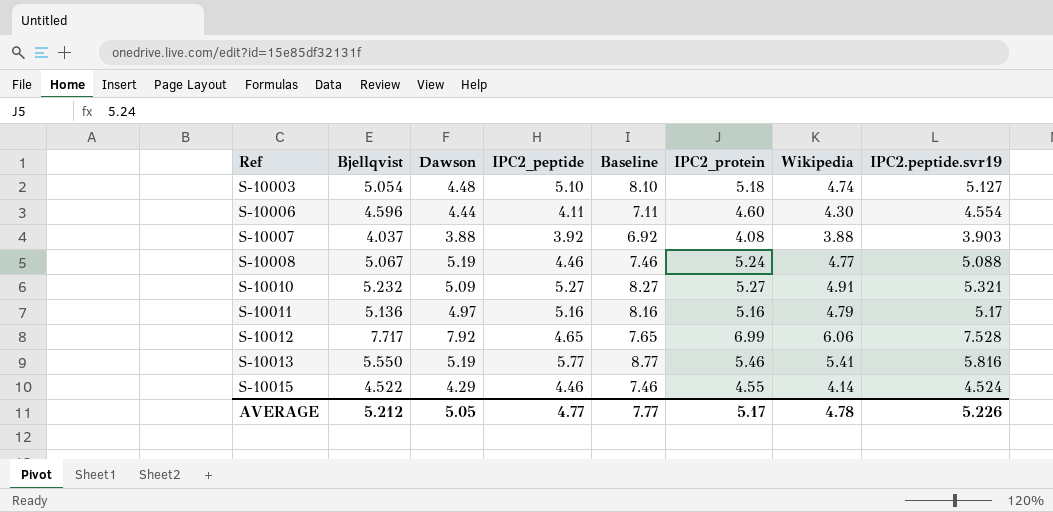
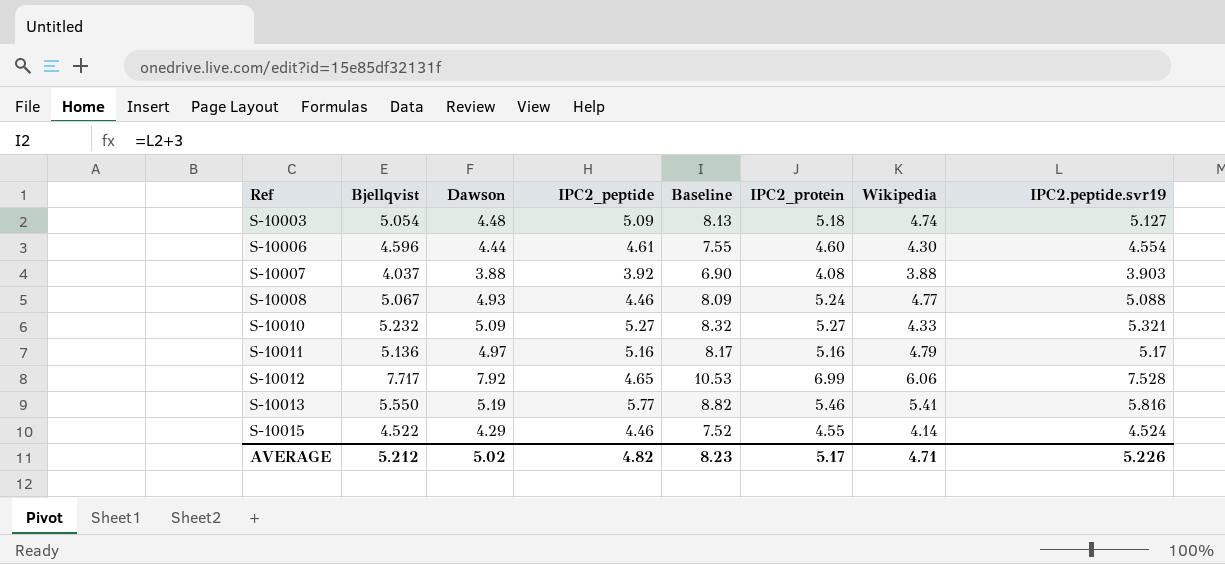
column Baseline | formula: [IPC2_peptide] + 3 -> [IPC2.peptide.svr19] + 3
S-10003 | IPC2_peptide: 5.10 -> 5.09
S-10006 | IPC2_peptide: 4.11 -> 4.61
S-10008 | Dawson: 5.19 -> 4.93
S-10010 | Wikipedia: 4.91 -> 4.33
AVERAGE | Dawson: 5.05 -> 5.02
AVERAGE | IPC2_peptide: 4.77 -> 4.82
AVERAGE | Baseline: 7.77 -> 8.23
AVERAGE | Wikipedia: 4.78 -> 4.71

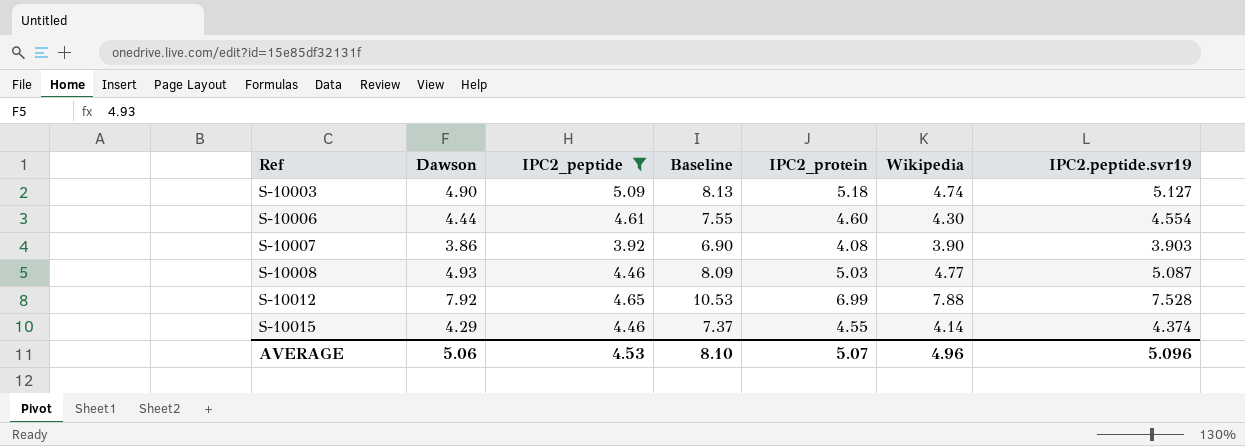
filter: none -> IPC2_peptide <= 5.09
column Bjellqvist | position: 2 -> none
S-10003 | Dawson: 4.48 -> 4.90
S-10007 | Dawson: 3.88 -> 3.86
S-10007 | Wikipedia: 3.88 -> 3.90
S-10008 | IPC2_protein: 5.24 -> 5.03
S-10008 | IPC2.peptide.svr19: 5.088 -> 5.087
S-10012 | Wikipedia: 6.06 -> 7.88
S-10015 | Baseline: 7.52 -> 7.37
S-10015 | IPC2.peptide.svr19: 4.524 -> 4.374
AVERAGE | Dawson: 5.02 -> 5.06
AVERAGE | IPC2_peptide: 4.82 -> 4.53
AVERAGE | Baseline: 8.23 -> 8.10
AVERAGE | IPC2_protein: 5.17 -> 5.07
AVERAGE | Wikipedia: 4.71 -> 4.96
AVERAGE | IPC2.peptide.svr19: 5.226 -> 5.096

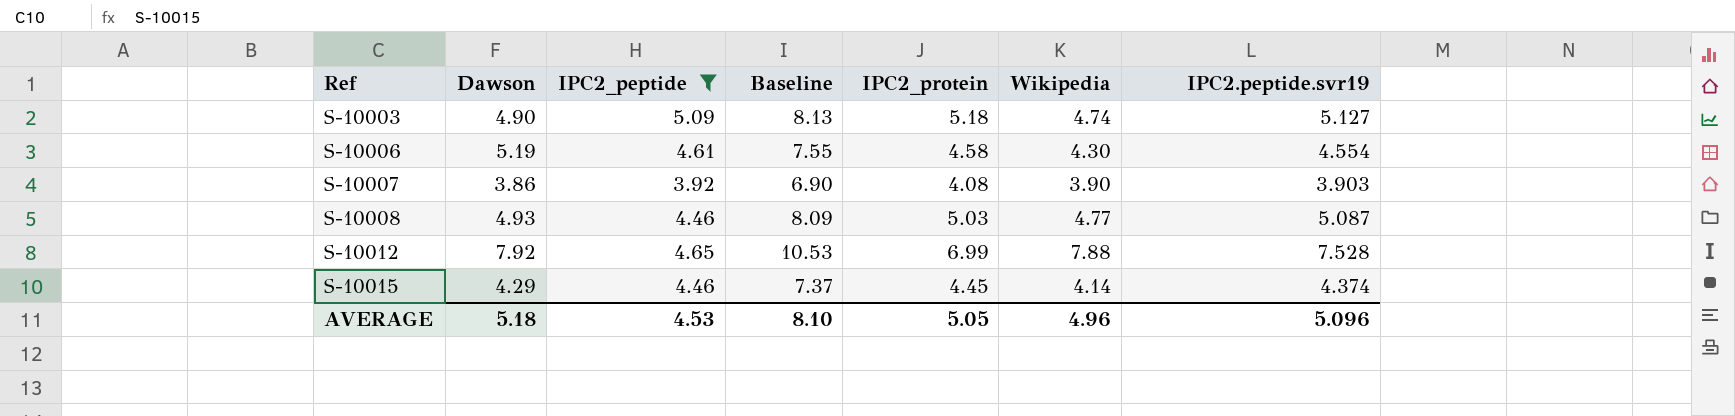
S-10006 | Dawson: 4.44 -> 5.19
S-10006 | IPC2_protein: 4.60 -> 4.58
S-10015 | IPC2_protein: 4.55 -> 4.45
AVERAGE | Dawson: 5.06 -> 5.18
AVERAGE | IPC2_protein: 5.07 -> 5.05

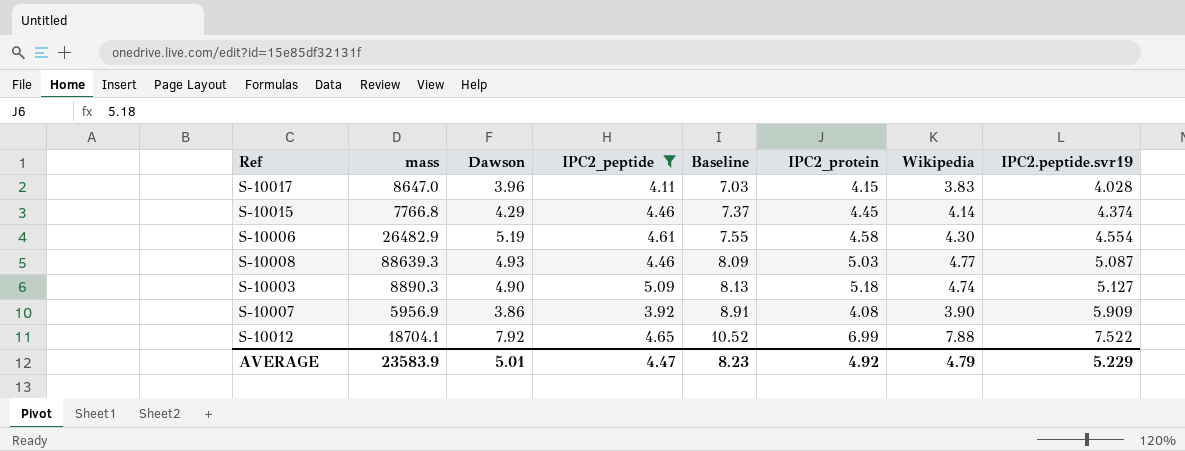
row order: Ref ascending -> Baseline ascending
column mass | position: none -> 2
row S-10017: none -> 8647.0 | 3.96 | 4.11 | 7.03 | 4.15 | 3.83 | 4.028
S-10007 | Baseline: 6.90 -> 8.91
S-10007 | IPC2.peptide.svr19: 3.903 -> 5.909
S-10012 | Baseline: 10.53 -> 10.52
S-10012 | IPC2.peptide.svr19: 7.528 -> 7.522
AVERAGE | Dawson: 5.18 -> 5.01
AVERAGE | IPC2_peptide: 4.53 -> 4.47
AVERAGE | Baseline: 8.10 -> 8.23
AVERAGE | IPC2_protein: 5.05 -> 4.92
AVERAGE | Wikipedia: 4.96 -> 4.79
AVERAGE | IPC2.peptide.svr19: 5.096 -> 5.229

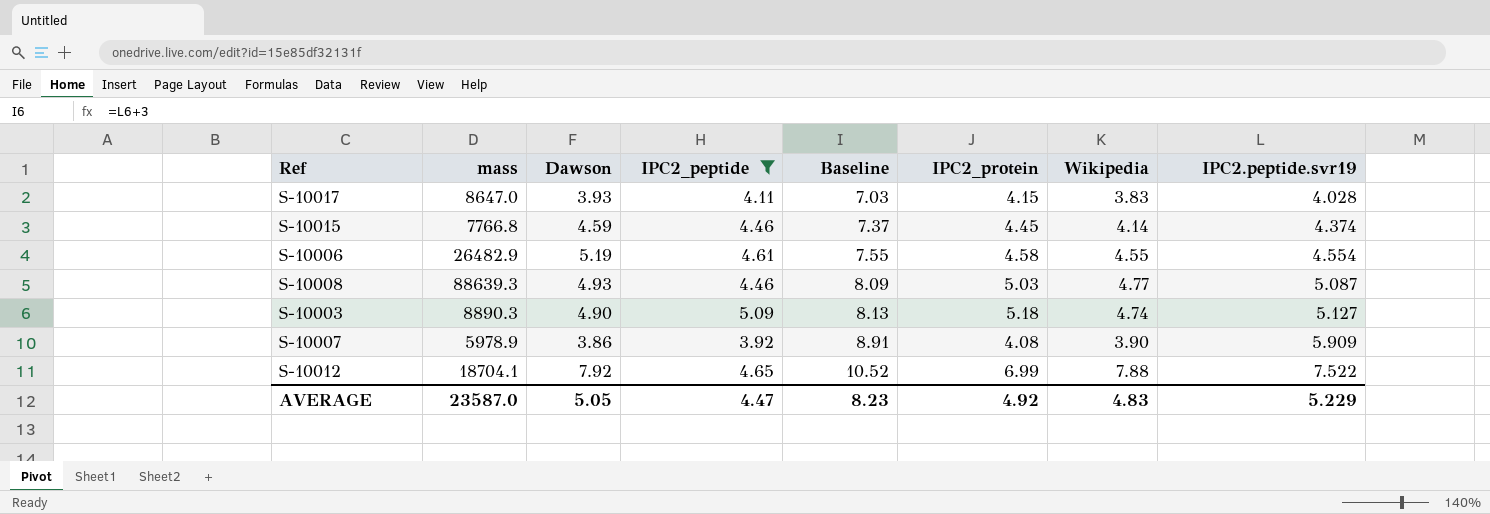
S-10017 | Dawson: 3.96 -> 3.93
S-10015 | Dawson: 4.29 -> 4.59
S-10006 | Wikipedia: 4.30 -> 4.55
S-10007 | mass: 5956.9 -> 5978.9
AVERAGE | mass: 23583.9 -> 23587.0
AVERAGE | Dawson: 5.01 -> 5.05
AVERAGE | Wikipedia: 4.79 -> 4.83

